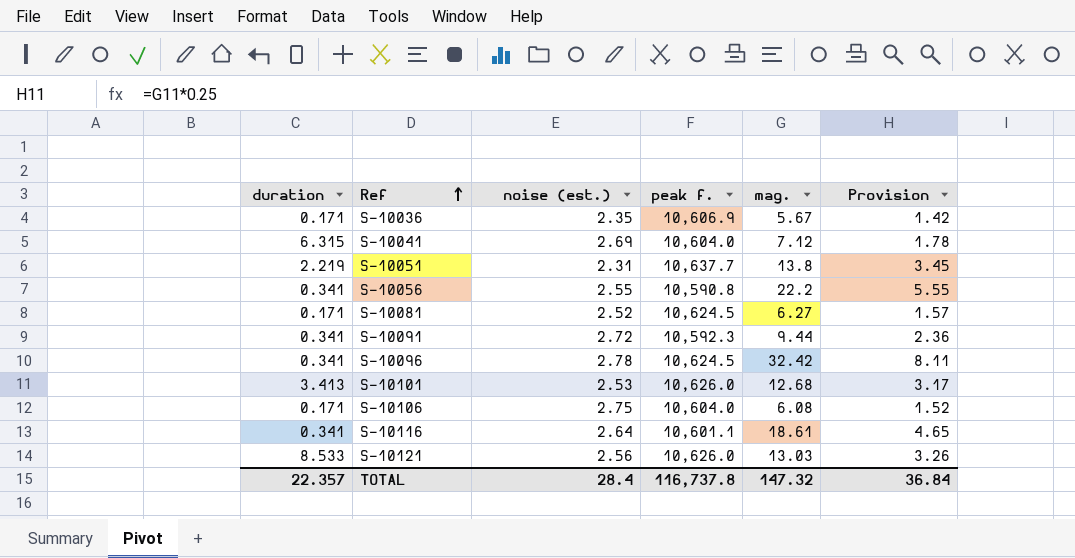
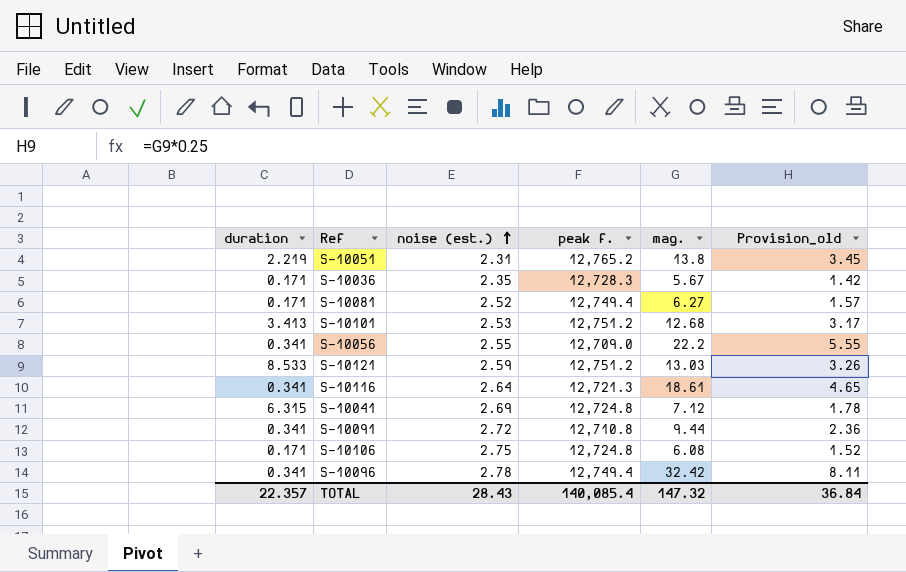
row order: Ref ascending -> noise (est.) ascending
column name: Provision -> Provision_old
S-10051 | peak f.: 10,637.7 -> 12,765.2
S-10036 | peak f.: 10,606.9 -> 12,728.3
S-10081 | peak f.: 10,624.5 -> 12,749.4
S-10101 | peak f.: 10,626.0 -> 12,751.2
S-10056 | peak f.: 10,590.8 -> 12,709.0
S-10121 | noise (est.): 2.56 -> 2.59
S-10121 | peak f.: 10,626.0 -> 12,751.2
S-10116 | peak f.: 10,601.1 -> 12,721.3
S-10041 | peak f.: 10,604.0 -> 12,724.8
S-10091 | peak f.: 10,592.3 -> 12,710.8
S-10106 | peak f.: 10,604.0 -> 12,724.8
S-10096 | peak f.: 10,624.5 -> 12,749.4
TOTAL | noise (est.): 28.4 -> 28.43
TOTAL | peak f.: 116,737.8 -> 140,085.4

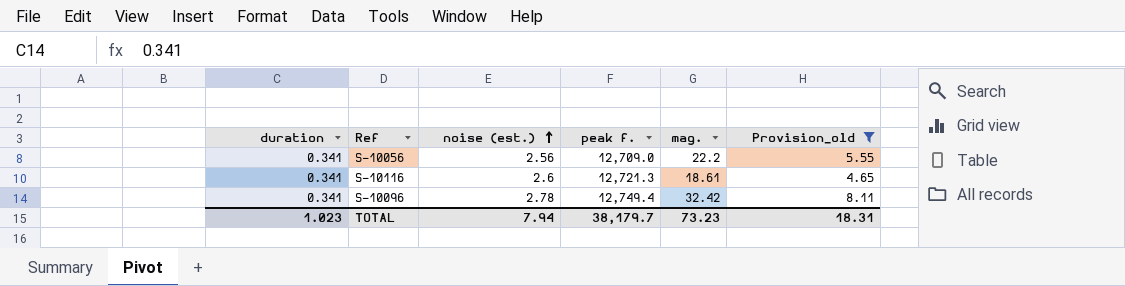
filter: none -> Provision_old >= 4.65
S-10056 | noise (est.): 2.55 -> 2.56
S-10116 | noise (est.): 2.64 -> 2.6
TOTAL | duration: 22.357 -> 1.023
TOTAL | noise (est.): 28.43 -> 7.94
TOTAL | peak f.: 140,085.4 -> 38,179.7
TOTAL | mag.: 147.32 -> 73.23
TOTAL | Provision_old: 36.84 -> 18.31

